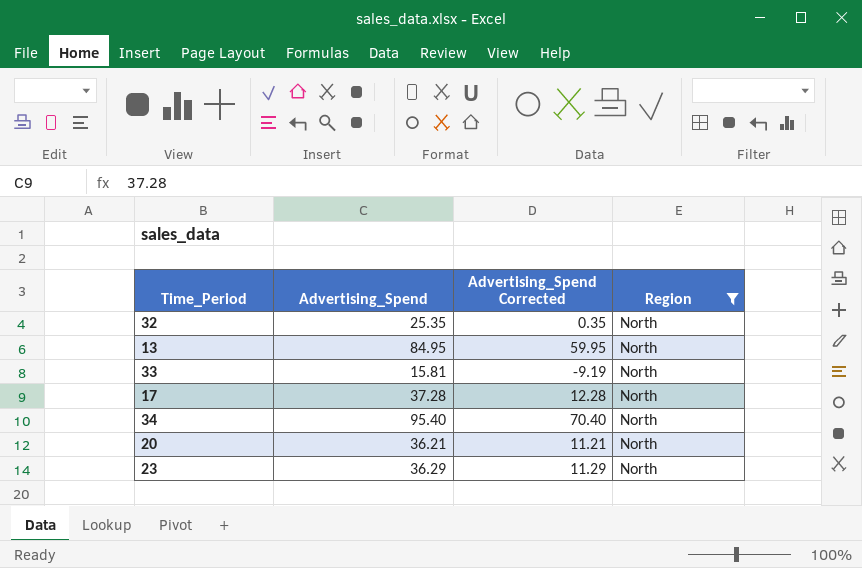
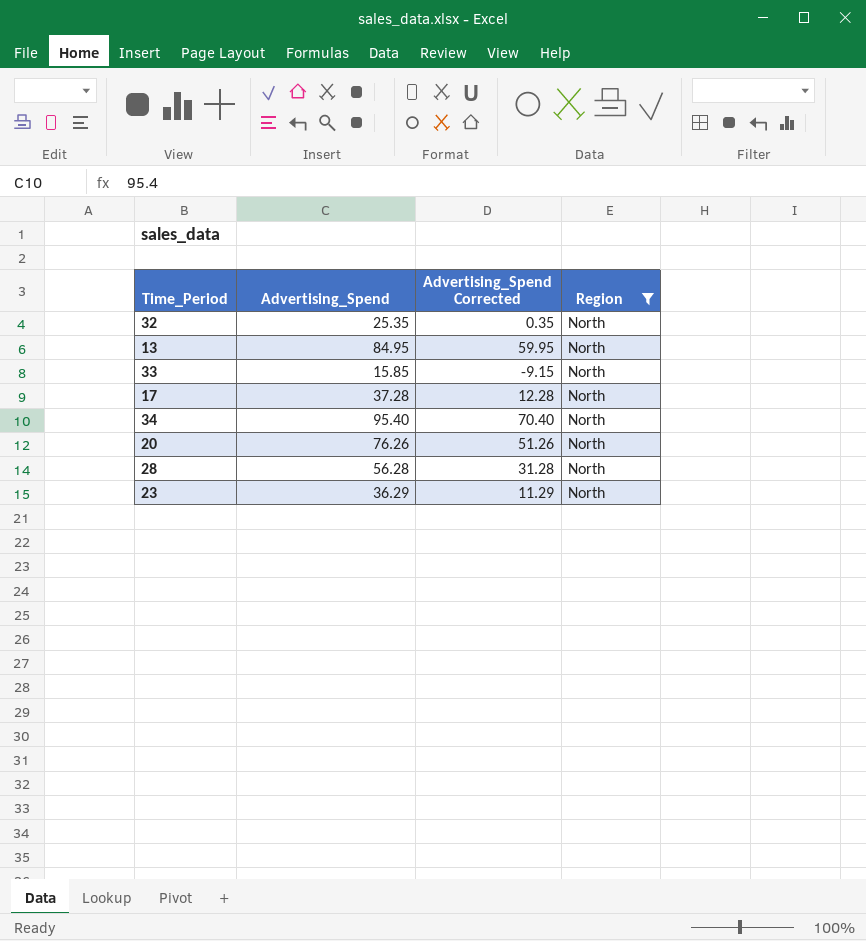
33 | Advertising_Spend: 15.81 -> 15.85
33 | Advertising_Spend Corrected: -9.19 -> -9.15
20 | Advertising_Spend: 36.21 -> 76.26
20 | Advertising_Spend Corrected: 11.21 -> 51.26
row 28: none -> 56.28 | 31.28 | North

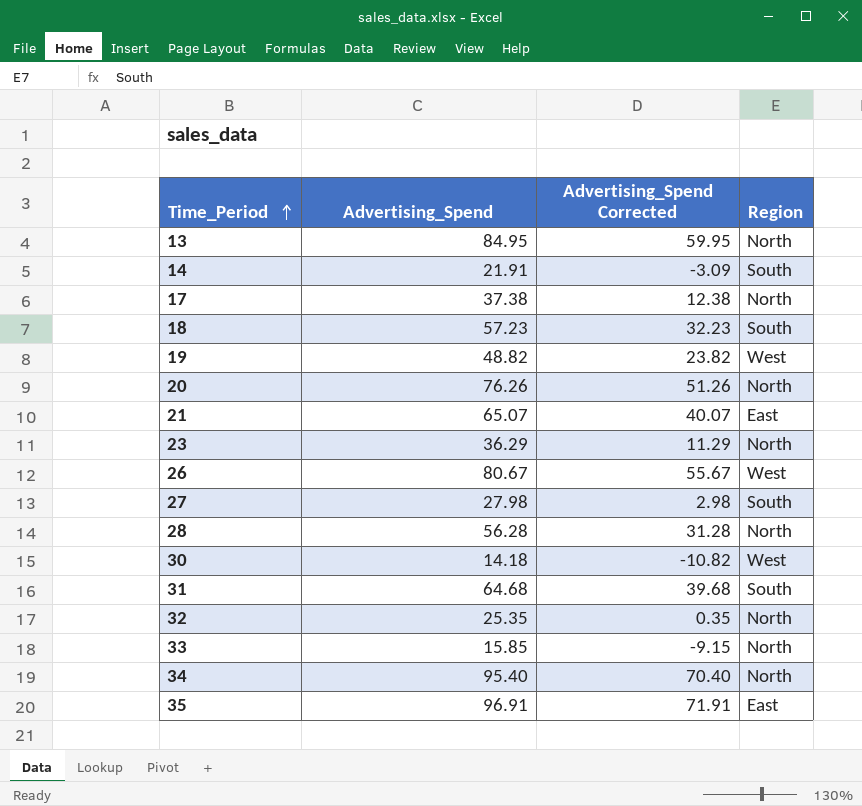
filter: Region = North -> none
row order: none -> Time_Period ascending
17 | Advertising_Spend: 37.28 -> 37.38
17 | Advertising_Spend Corrected: 12.28 -> 12.38

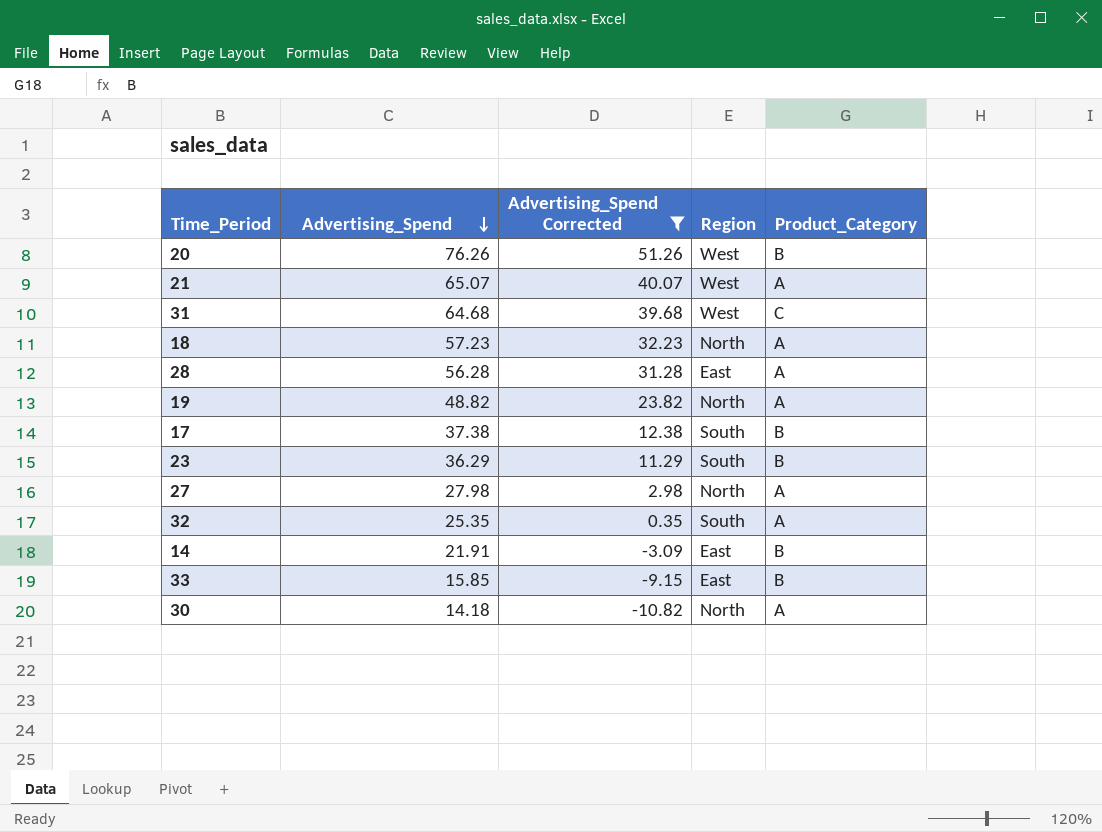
filter: none -> Advertising_Spend Corrected <= 51.26
row order: Time_Period ascending -> Advertising_Spend descending
column Product_Category | position: none -> 5
20 | Region: North -> West
21 | Region: East -> West
31 | Region: South -> West
18 | Region: South -> North
28 | Region: North -> East
19 | Region: West -> North
17 | Region: North -> South
23 | Region: North -> South
27 | Region: South -> North
32 | Region: North -> South
14 | Region: South -> East
33 | Region: North -> East
30 | Region: West -> North

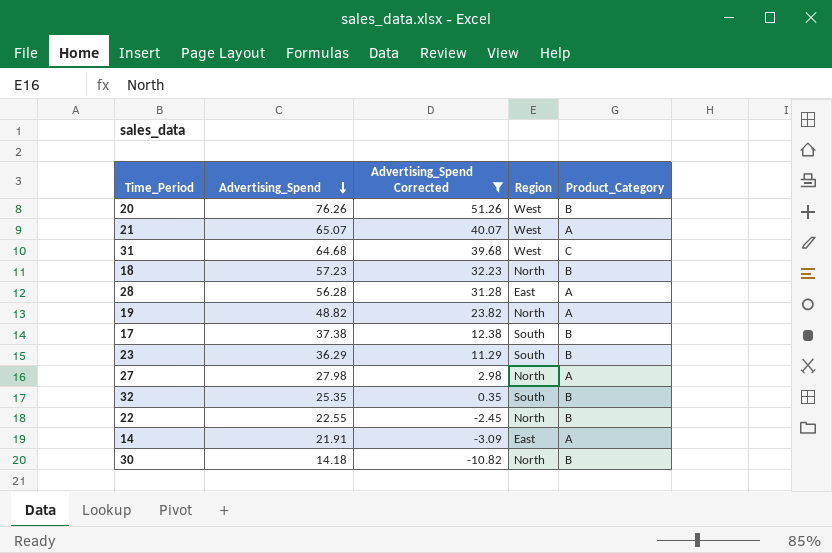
row 33: 15.85 | -9.15 | East | B -> none
18 | Product_Category: A -> B
32 | Product_Category: A -> B
row 22: none -> 22.55 | -2.45 | North | B
14 | Product_Category: B -> A
30 | Product_Category: A -> B

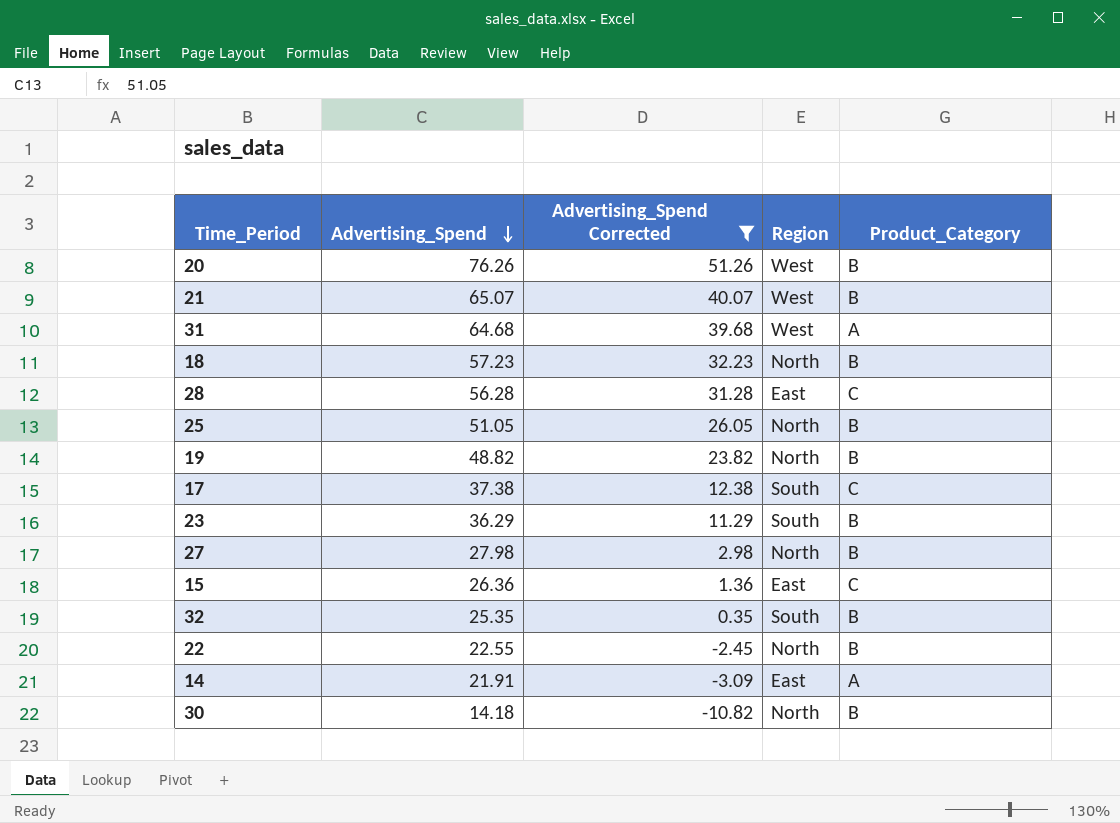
21 | Product_Category: A -> B
31 | Product_Category: C -> A
28 | Product_Category: A -> C
row 25: none -> 51.05 | 26.05 | North | B
19 | Product_Category: A -> B
17 | Product_Category: B -> C
27 | Product_Category: A -> B
row 15: none -> 26.36 | 1.36 | East | C

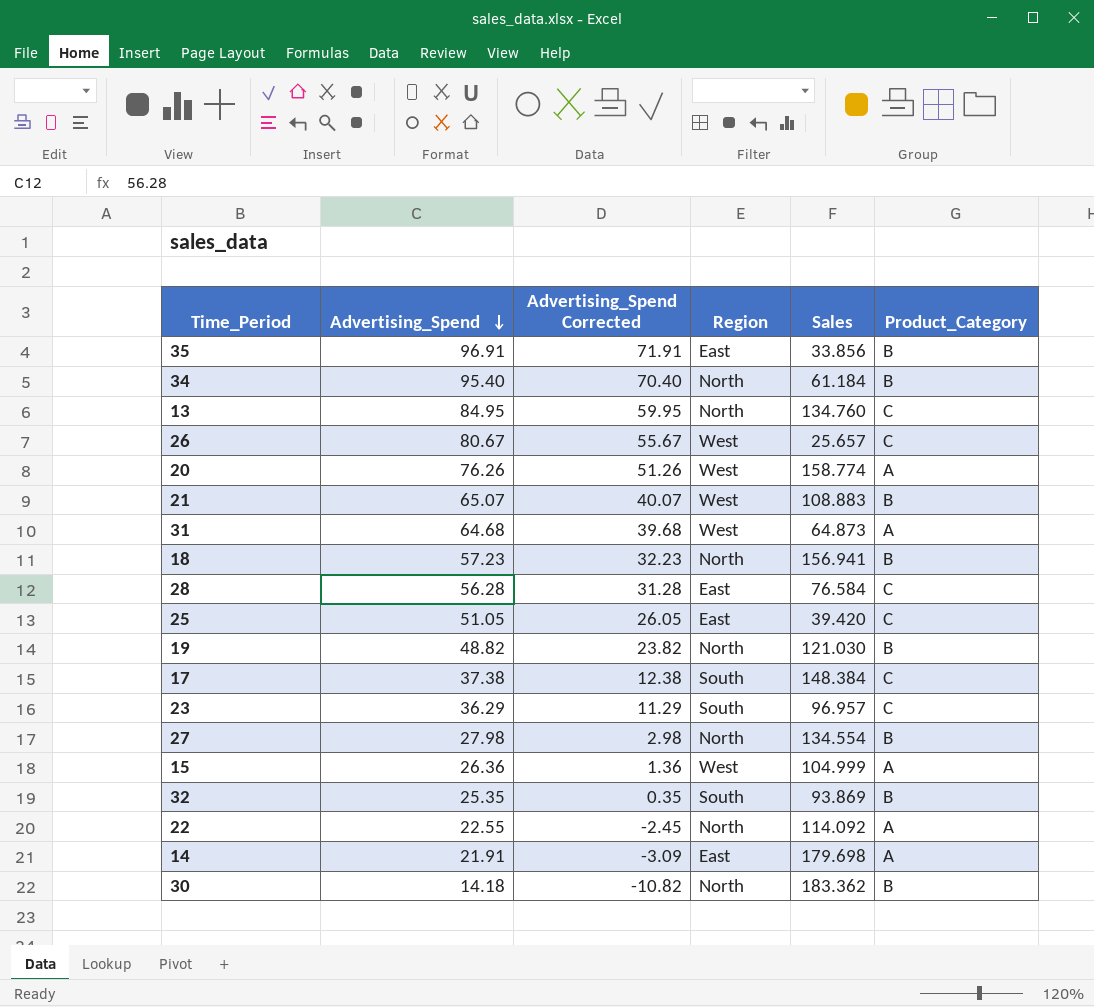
filter: Advertising_Spend Corrected <= 51.26 -> none
column Sales | position: none -> 5
20 | Product_Category: B -> A
25 | Region: North -> East
25 | Product_Category: B -> C
23 | Product_Category: B -> C
15 | Region: East -> West
15 | Product_Category: C -> A
22 | Product_Category: B -> A

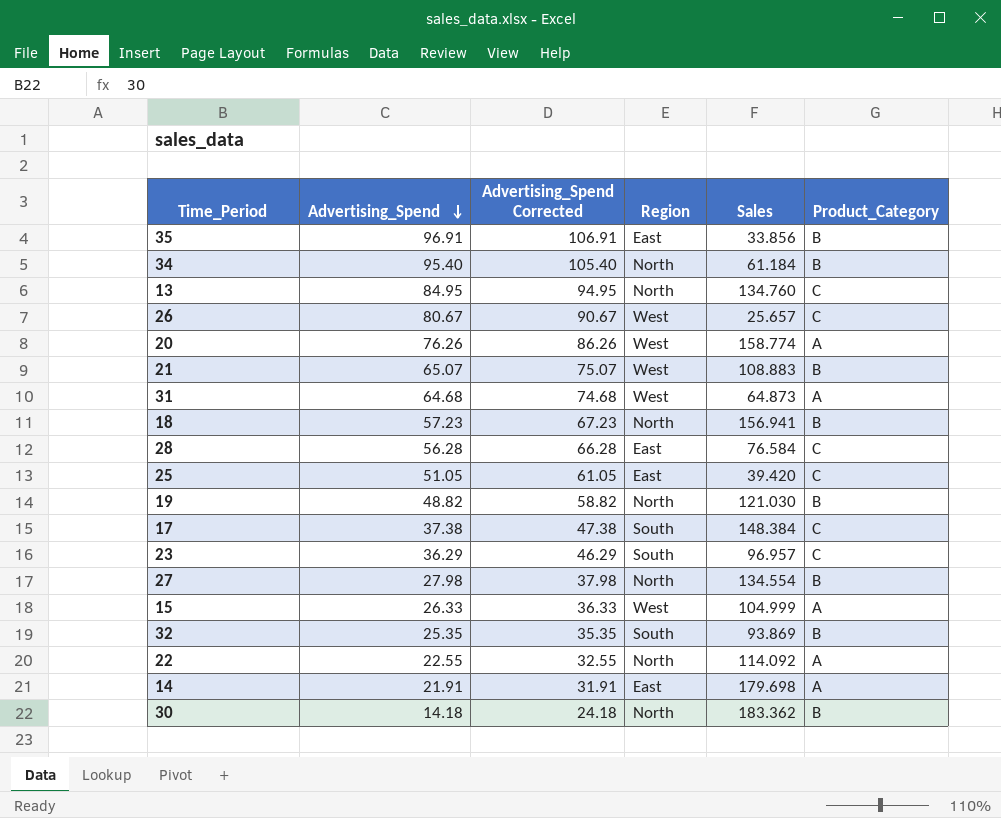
column Advertising_Spend Corrected | formula: [Advertising_Spend] - 25 -> [Advertising_Spend] + 10
15 | Advertising_Spend: 26.36 -> 26.33

